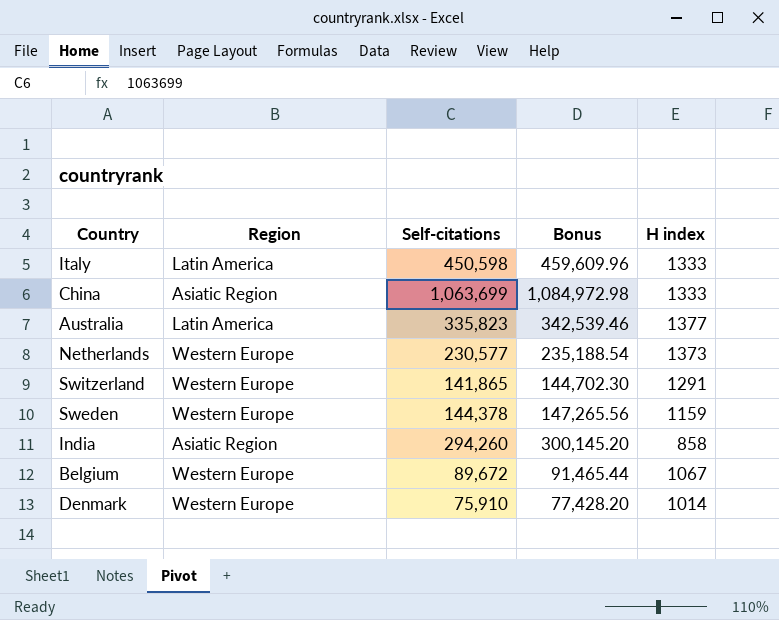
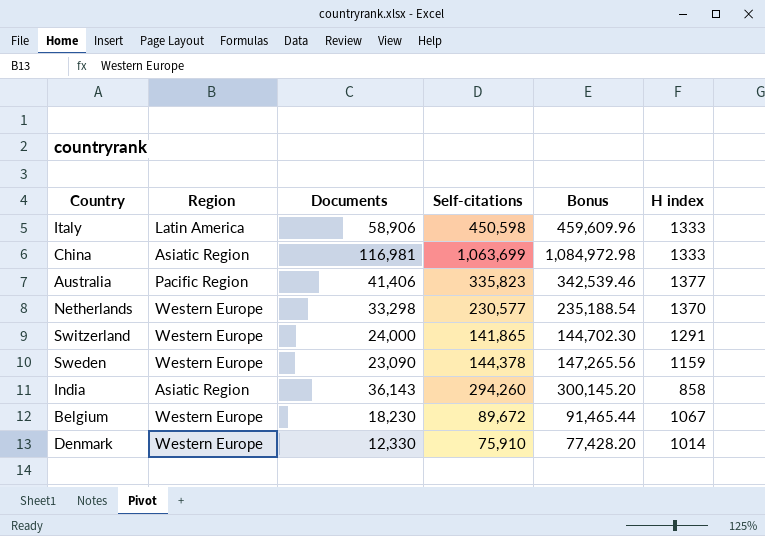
column Documents | position: none -> 3
Australia | Region: Latin America -> Pacific Region
Netherlands | H index: 1373 -> 1370

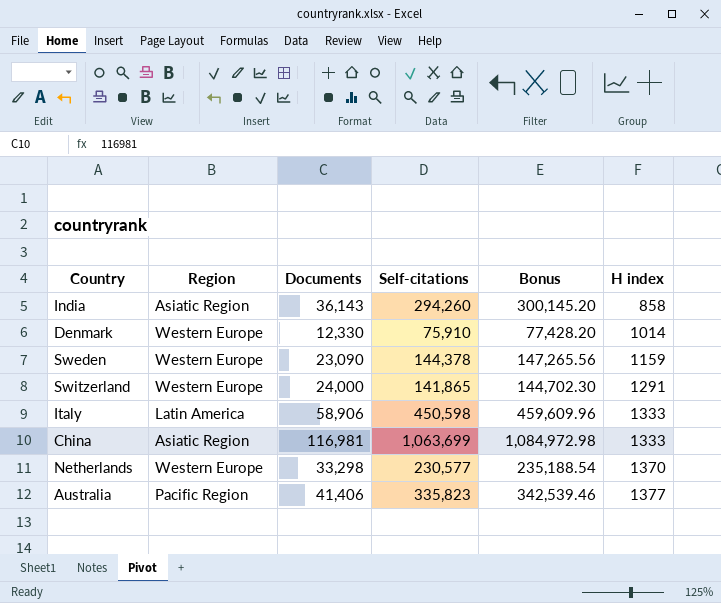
row order: none -> H index ascending
row Belgium: Western Europe | 18,230 | 89,672 | 91,465.44 | 1067 -> none

